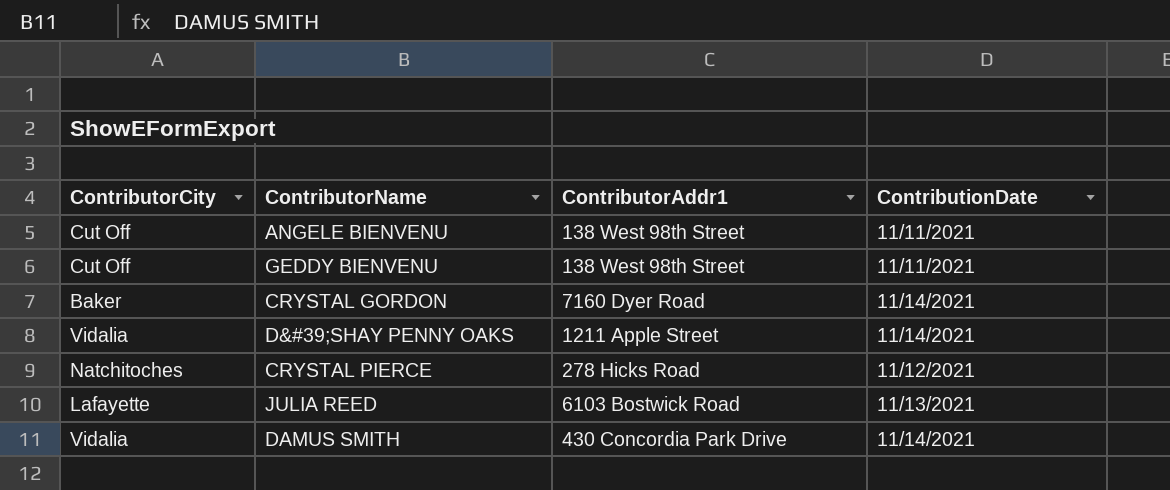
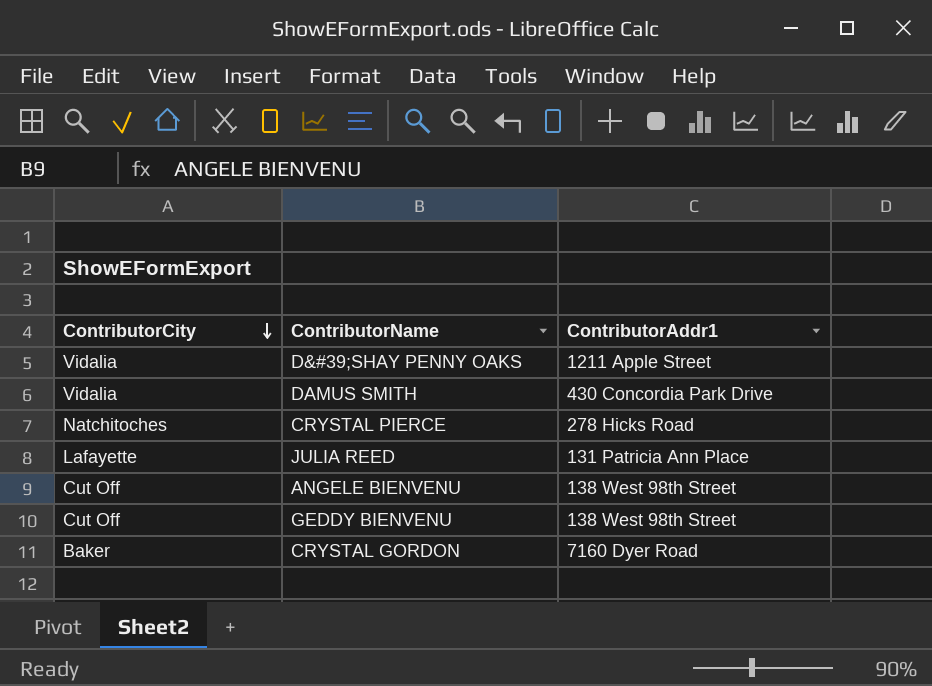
row order: none -> ContributorCity descending
column ContributionDate | position: 4 -> none
JULIA REED | ContributorAddr1: 6103 Bostwick Road -> 131 Patricia Ann Place

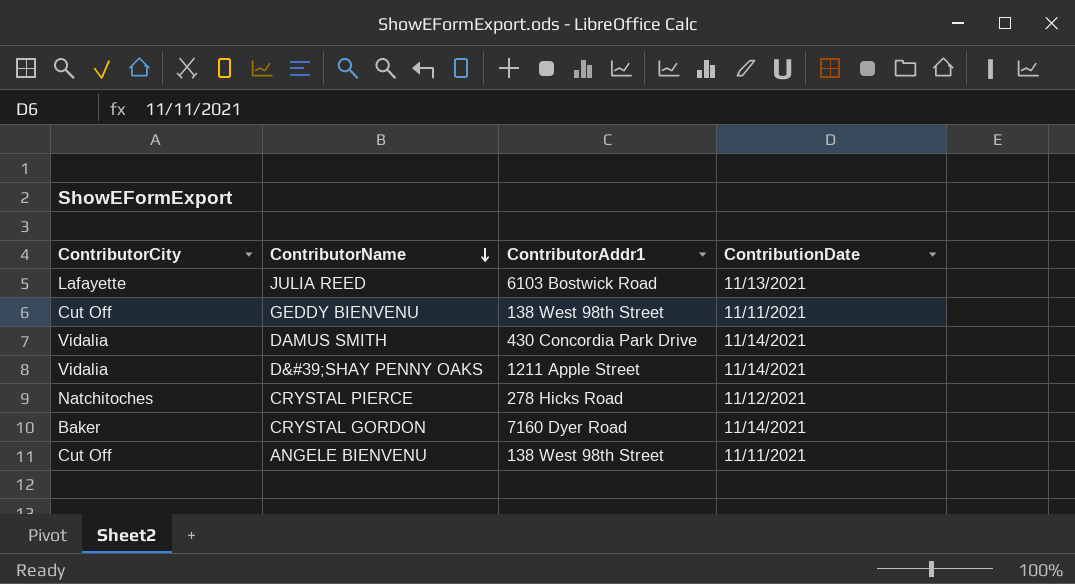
row order: ContributorCity descending -> ContributorName descending
column ContributionDate | position: none -> 4
JULIA REED | ContributorAddr1: 131 Patricia Ann Place -> 6103 Bostwick Road

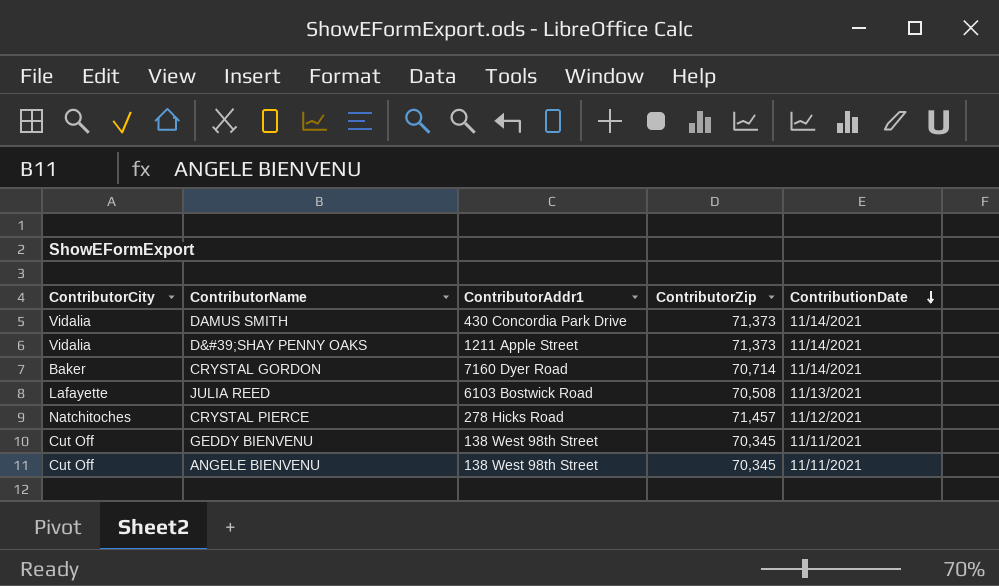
row order: ContributorName descending -> ContributionDate descending
column ContributorZip | position: none -> 4

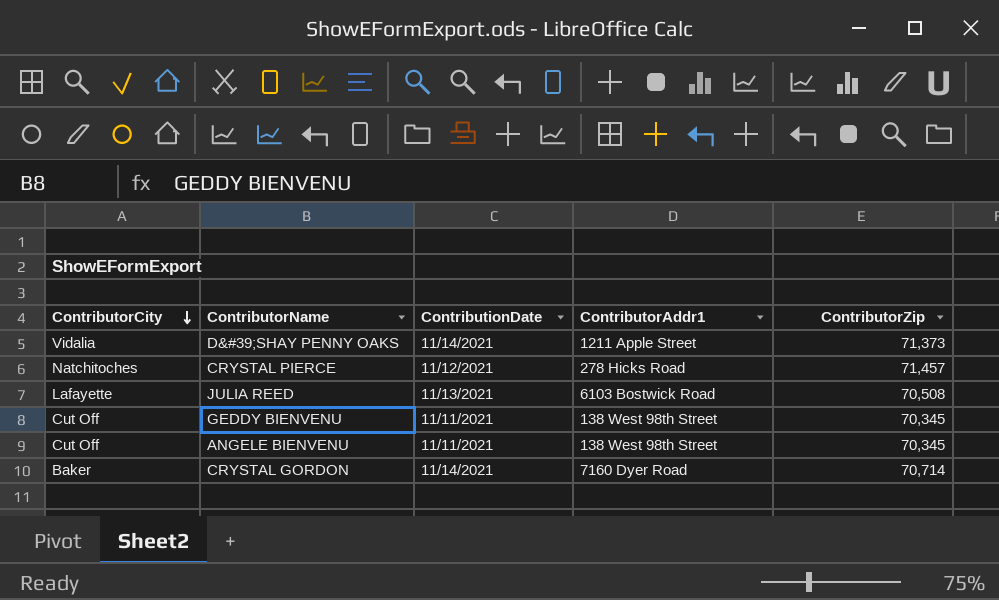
row order: ContributionDate descending -> ContributorCity descending
column ContributionDate | position: 5 -> 3
row DAMUS SMITH: Vidalia | 430 Concordia Park Drive | 71,373 | 11/14/2021 -> none

